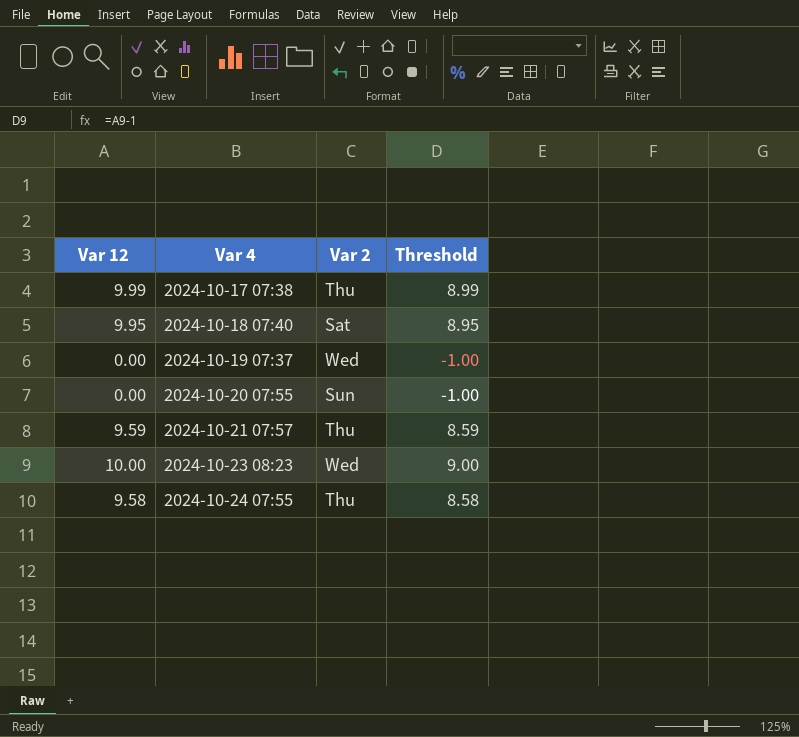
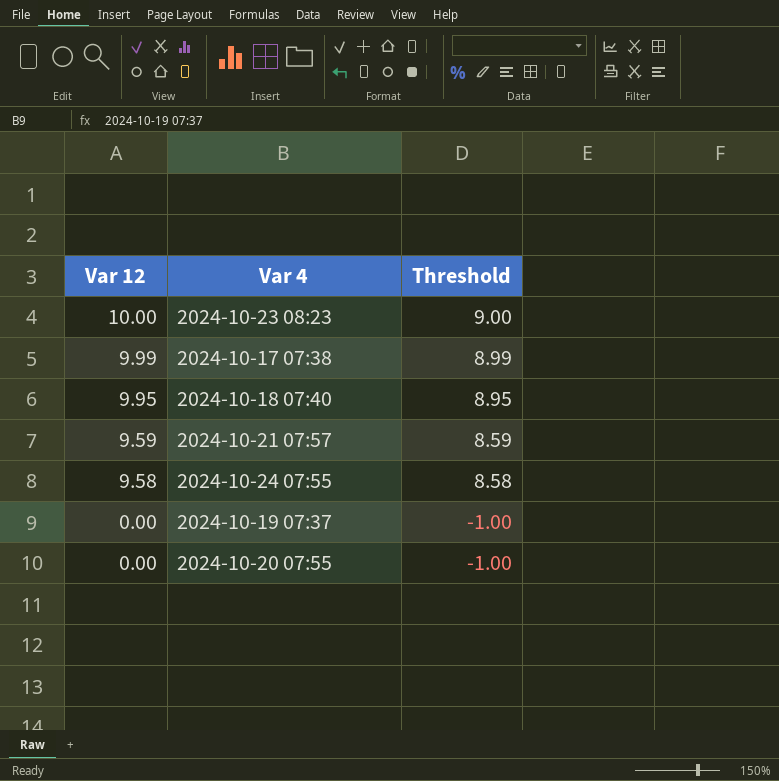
row order: Var 4 ascending -> Var 12 descending
column Var 2 | position: 3 -> none

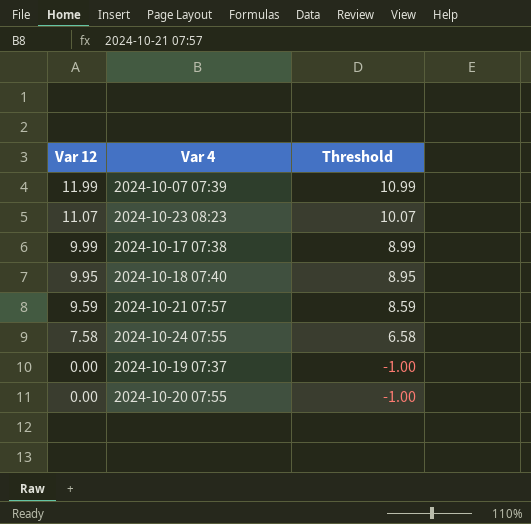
row 2024-10-07 07:39: none -> 11.99 | 10.99
2024-10-23 08:23 | Var 12: 10.00 -> 11.07
2024-10-23 08:23 | Threshold: 9.00 -> 10.07
2024-10-24 07:55 | Var 12: 9.58 -> 7.58
2024-10-24 07:55 | Threshold: 8.58 -> 6.58

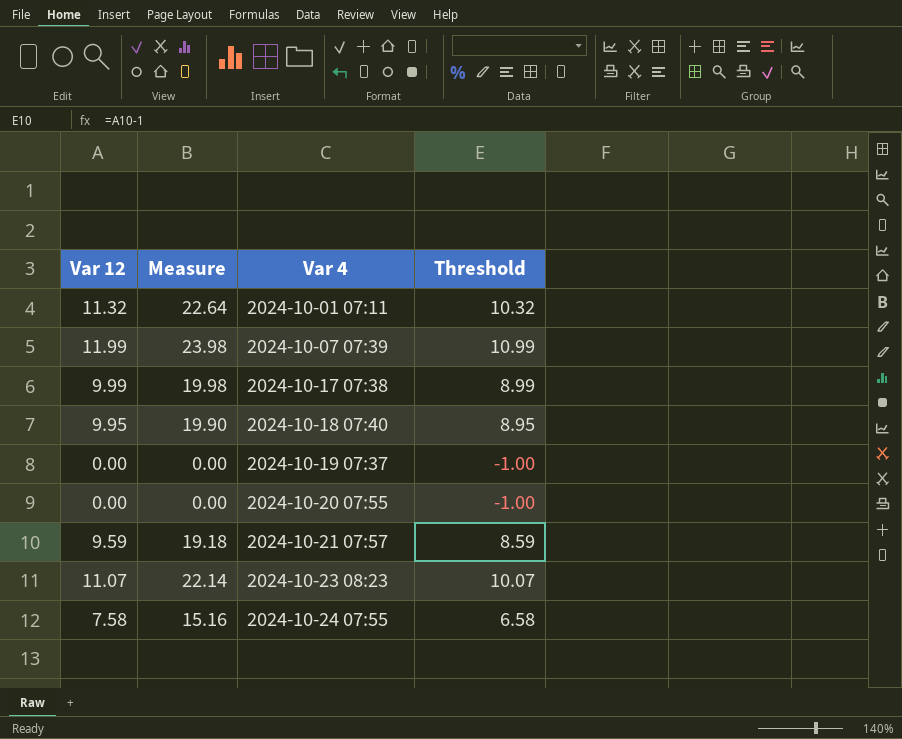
row order: Var 12 descending -> Var 4 ascending
column Measure | formula: none -> [Var 12] * 2
row 2024-10-01 07:11: none -> 11.32 | 22.64 | 10.32

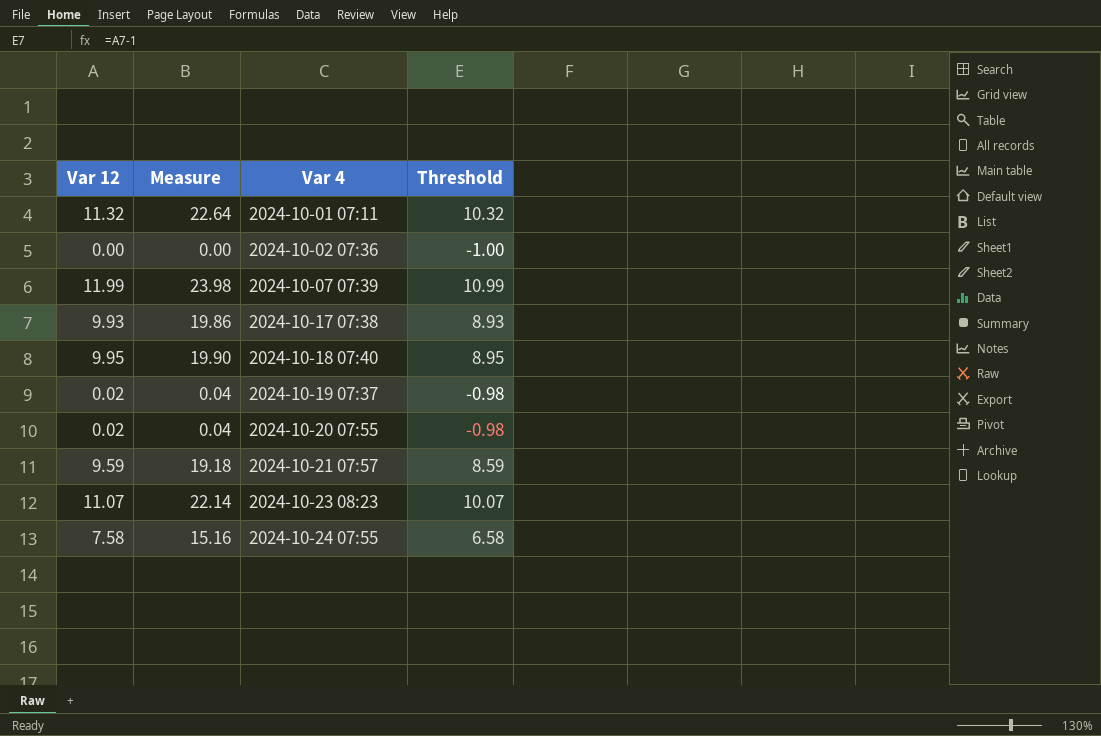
row 2024-10-02 07:36: none -> 0.00 | 0.00 | -1.00
2024-10-17 07:38 | Var 12: 9.99 -> 9.93
2024-10-17 07:38 | Measure: 19.98 -> 19.86
2024-10-17 07:38 | Threshold: 8.99 -> 8.93
2024-10-19 07:37 | Var 12: 0.00 -> 0.02
2024-10-19 07:37 | Measure: 0.00 -> 0.04
2024-10-19 07:37 | Threshold: -1.00 -> -0.98
2024-10-20 07:55 | Var 12: 0.00 -> 0.02
2024-10-20 07:55 | Measure: 0.00 -> 0.04
2024-10-20 07:55 | Threshold: -1.00 -> -0.98

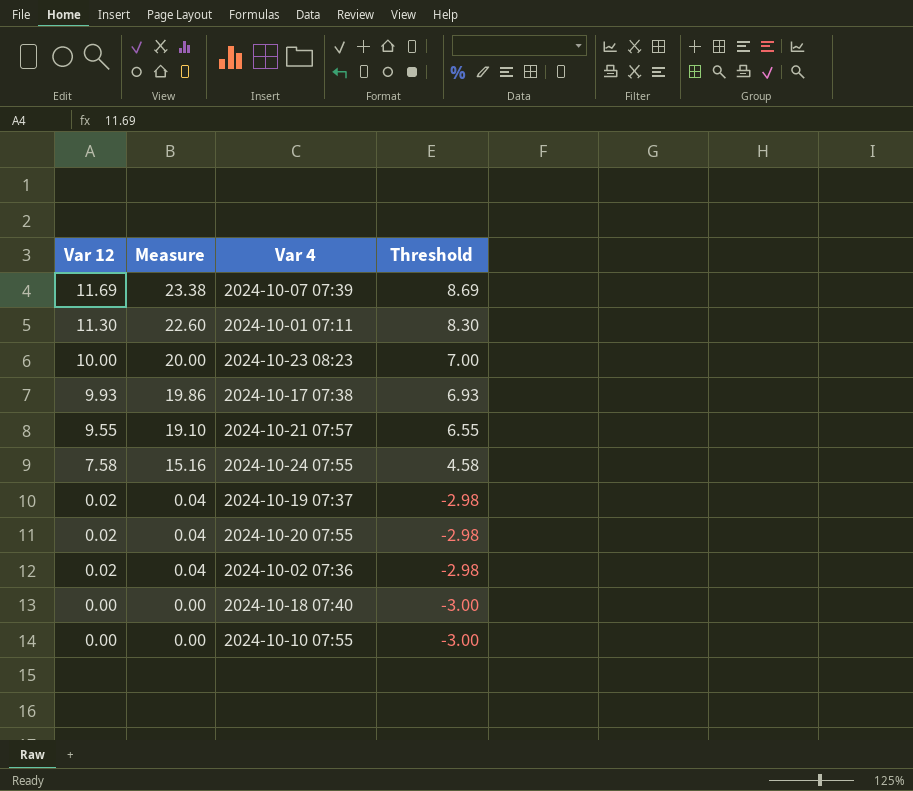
row order: Var 4 ascending -> Var 12 descending
column Threshold | formula: [Var 12] - 1 -> [Var 12] - 3
2024-10-07 07:39 | Var 12: 11.99 -> 11.69
2024-10-07 07:39 | Measure: 23.98 -> 23.38
2024-10-01 07:11 | Var 12: 11.32 -> 11.30
2024-10-01 07:11 | Measure: 22.64 -> 22.60
2024-10-23 08:23 | Var 12: 11.07 -> 10.00
2024-10-23 08:23 | Measure: 22.14 -> 20.00
2024-10-21 07:57 | Var 12: 9.59 -> 9.55
2024-10-21 07:57 | Measure: 19.18 -> 19.10
2024-10-02 07:36 | Var 12: 0.00 -> 0.02
2024-10-02 07:36 | Measure: 0.00 -> 0.04
2024-10-18 07:40 | Var 12: 9.95 -> 0.00
2024-10-18 07:40 | Measure: 19.90 -> 0.00
row 2024-10-10 07:55: none -> 0.00 | 0.00 | -3.00

